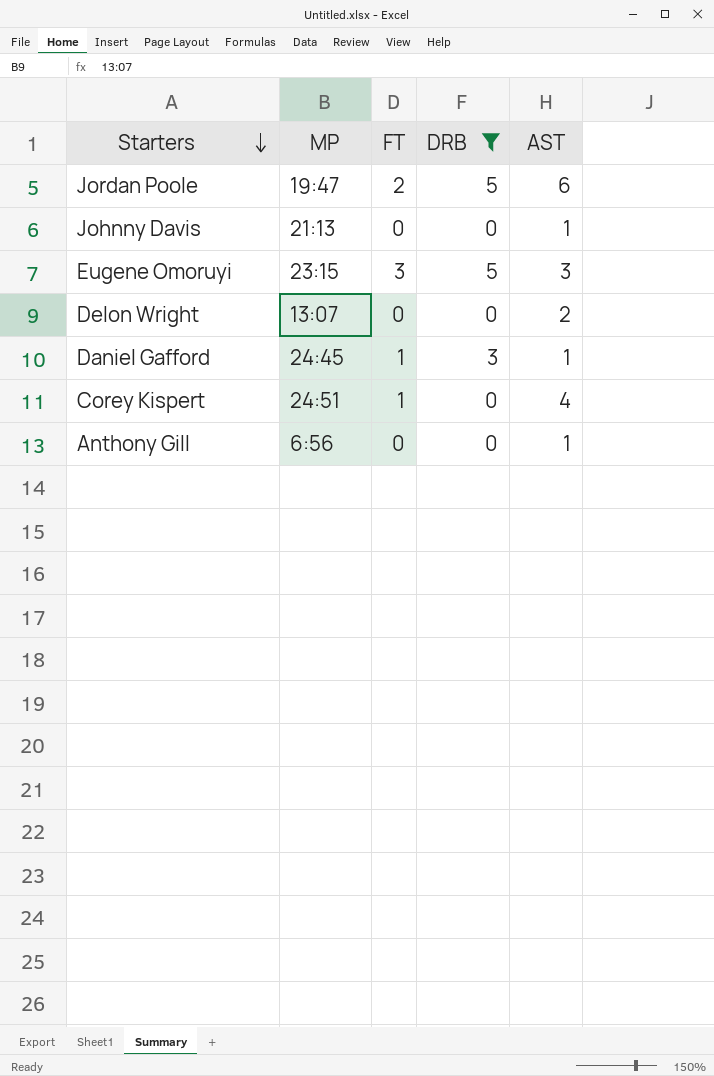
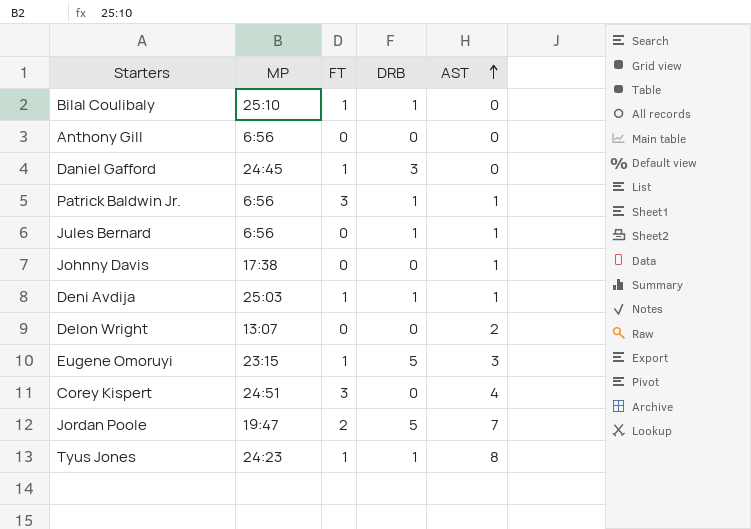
filter: DRB != 1 -> none
row order: Starters descending -> AST ascending
Anthony Gill | AST: 1 -> 0
Daniel Gafford | AST: 1 -> 0
Johnny Davis | MP: 21:13 -> 17:38
Eugene Omoruyi | FT: 3 -> 1
Corey Kispert | FT: 1 -> 3
Jordan Poole | AST: 6 -> 7

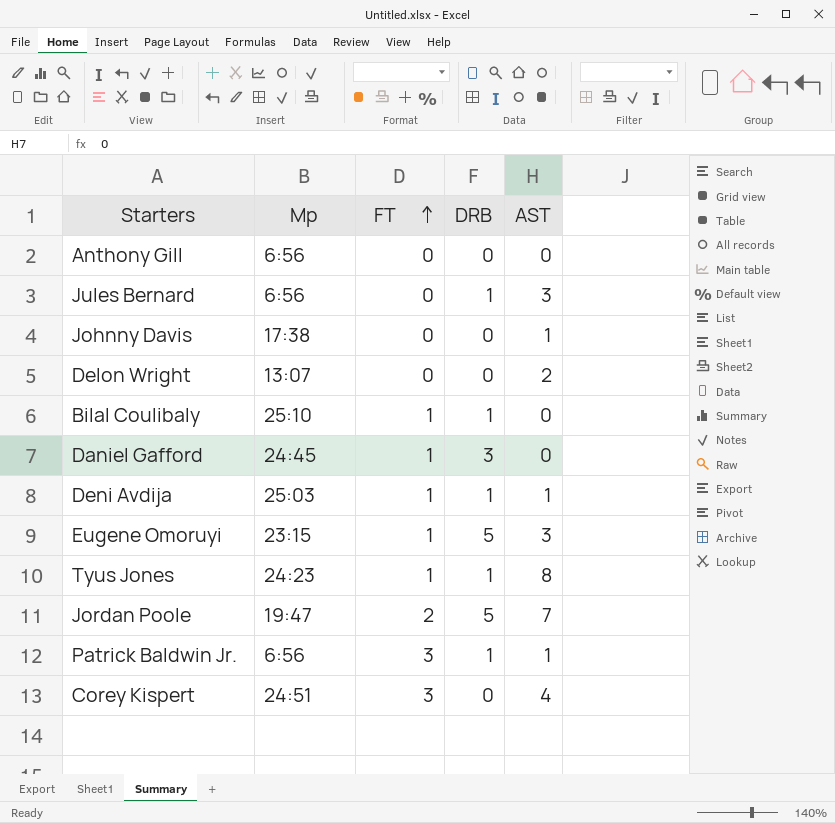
row order: AST ascending -> FT ascending
column name: MP -> Mp
Jules Bernard | AST: 1 -> 3

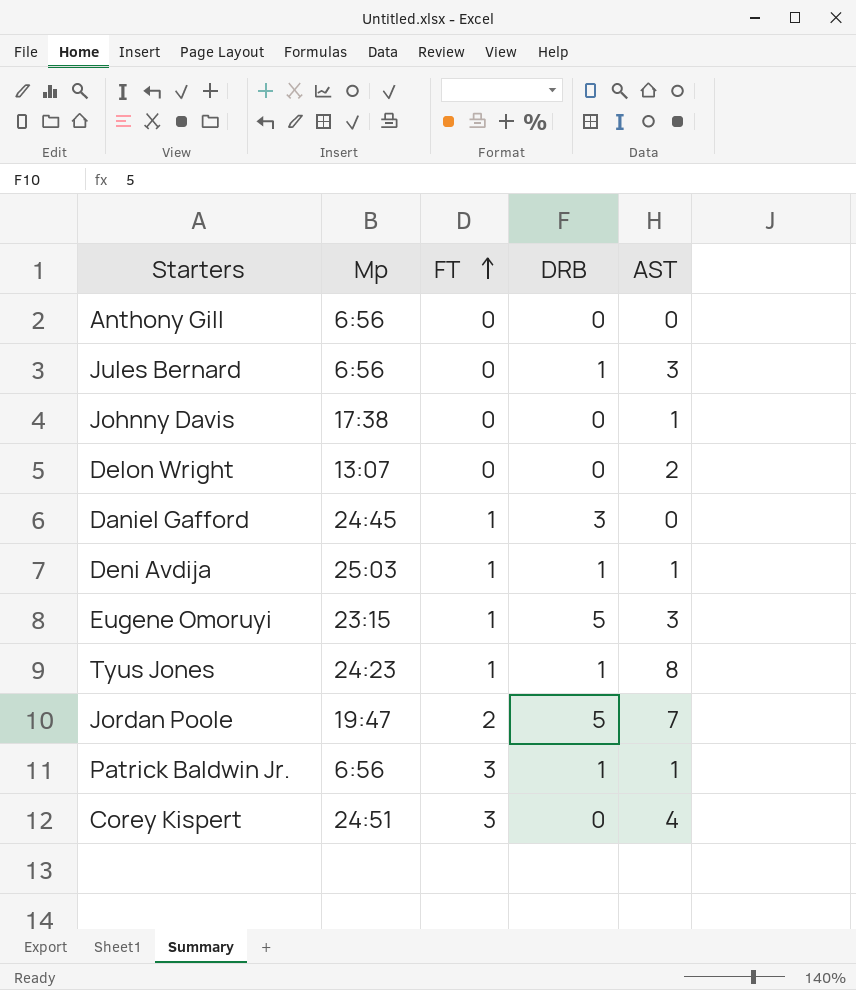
row Bilal Coulibaly: 25:10 | 1 | 1 | 0 -> none

